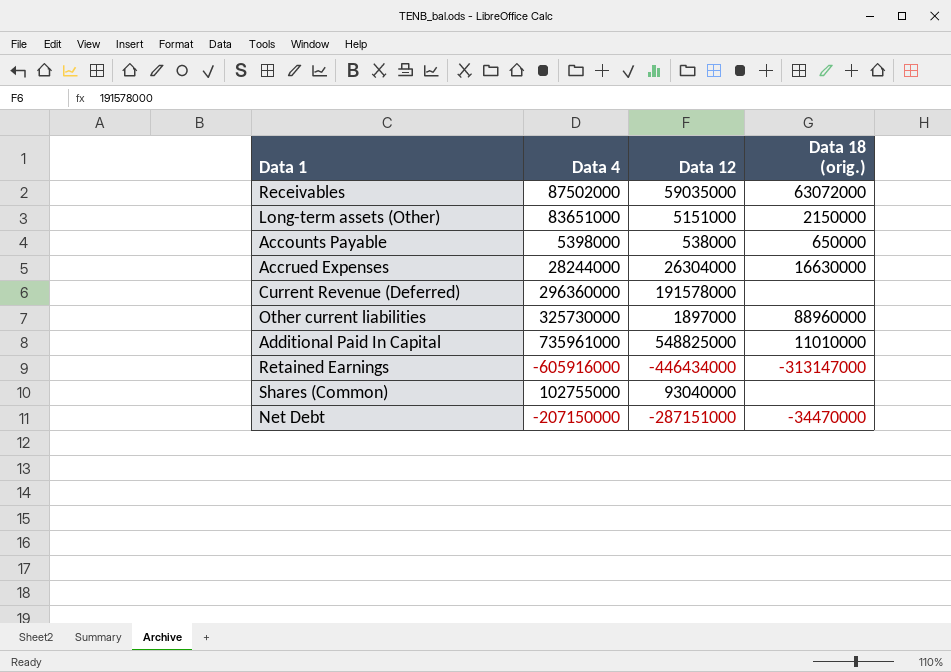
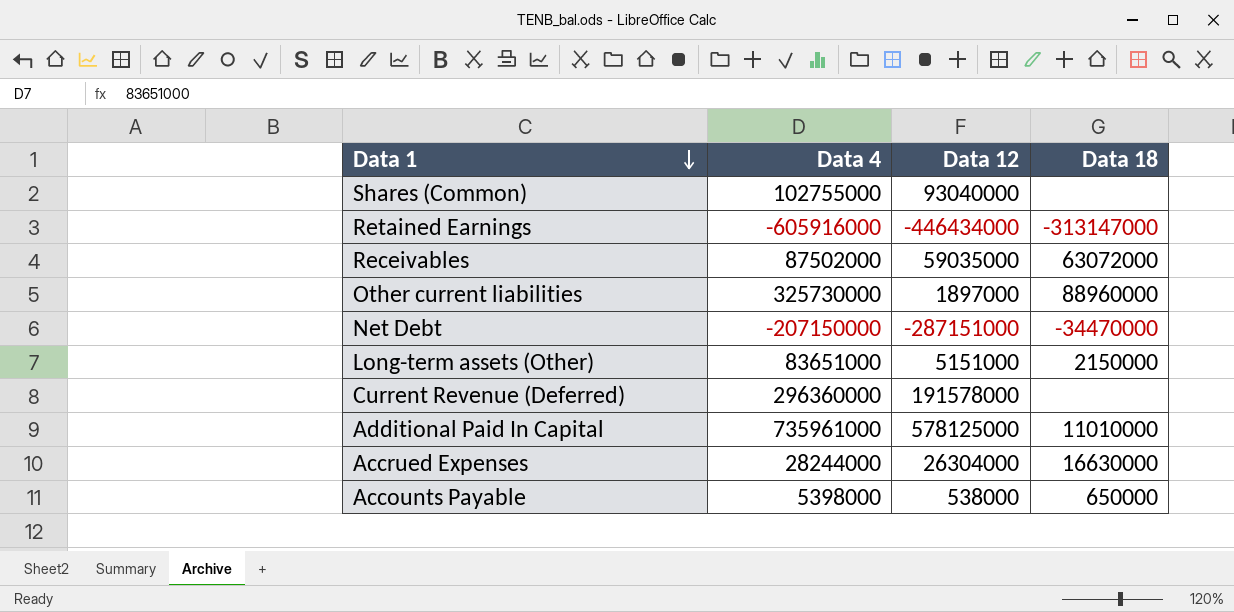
row order: none -> Data 1 descending
column name: Data 18 (orig.) -> Data 18
Additional Paid In Capital | Data 12: 548825000 -> 578125000

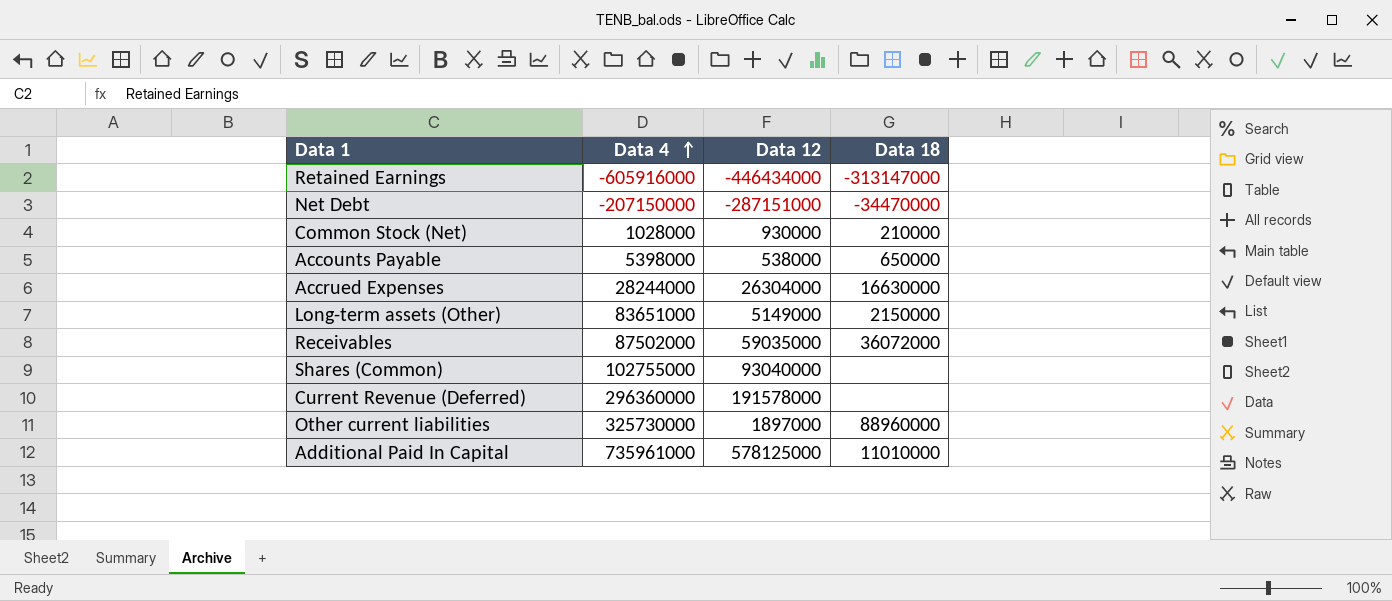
row order: Data 1 descending -> Data 4 ascending
row Common Stock (Net): none -> 1028000 | 930000 | 210000
Long-term assets (Other) | Data 12: 5151000 -> 5149000
Receivables | Data 18: 63072000 -> 36072000

